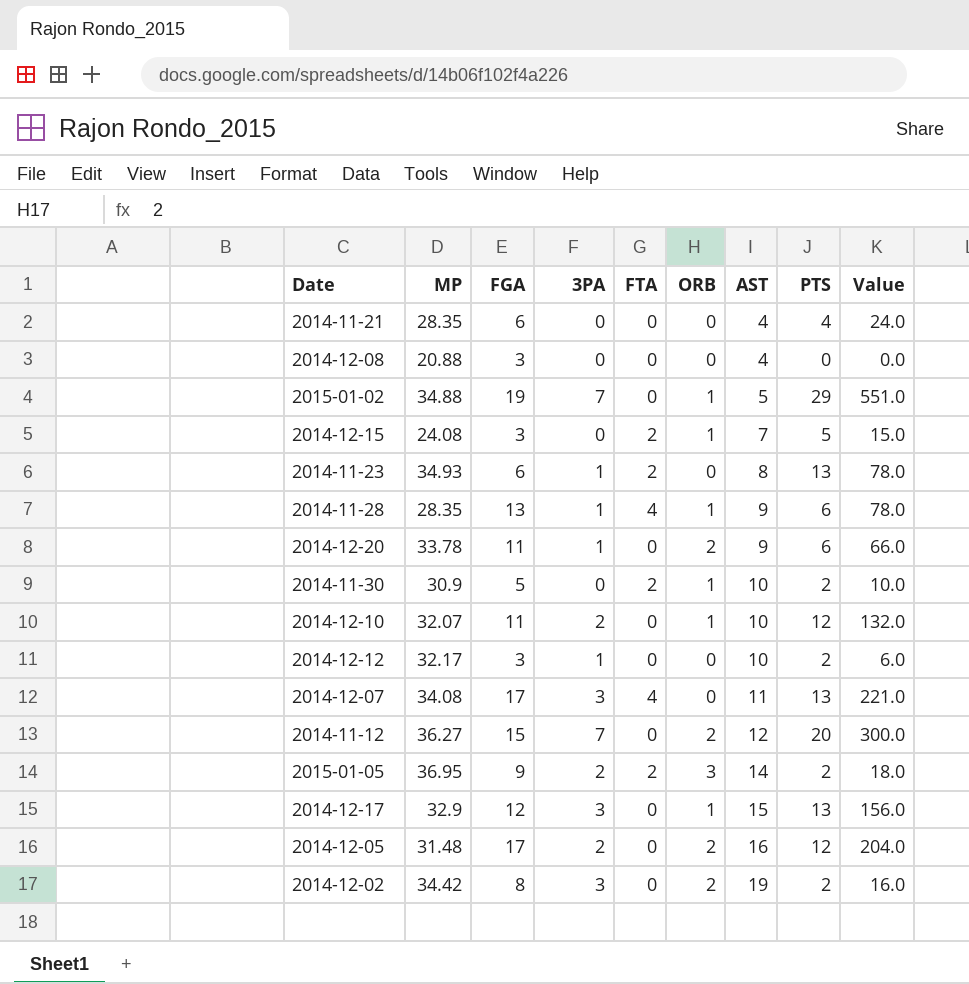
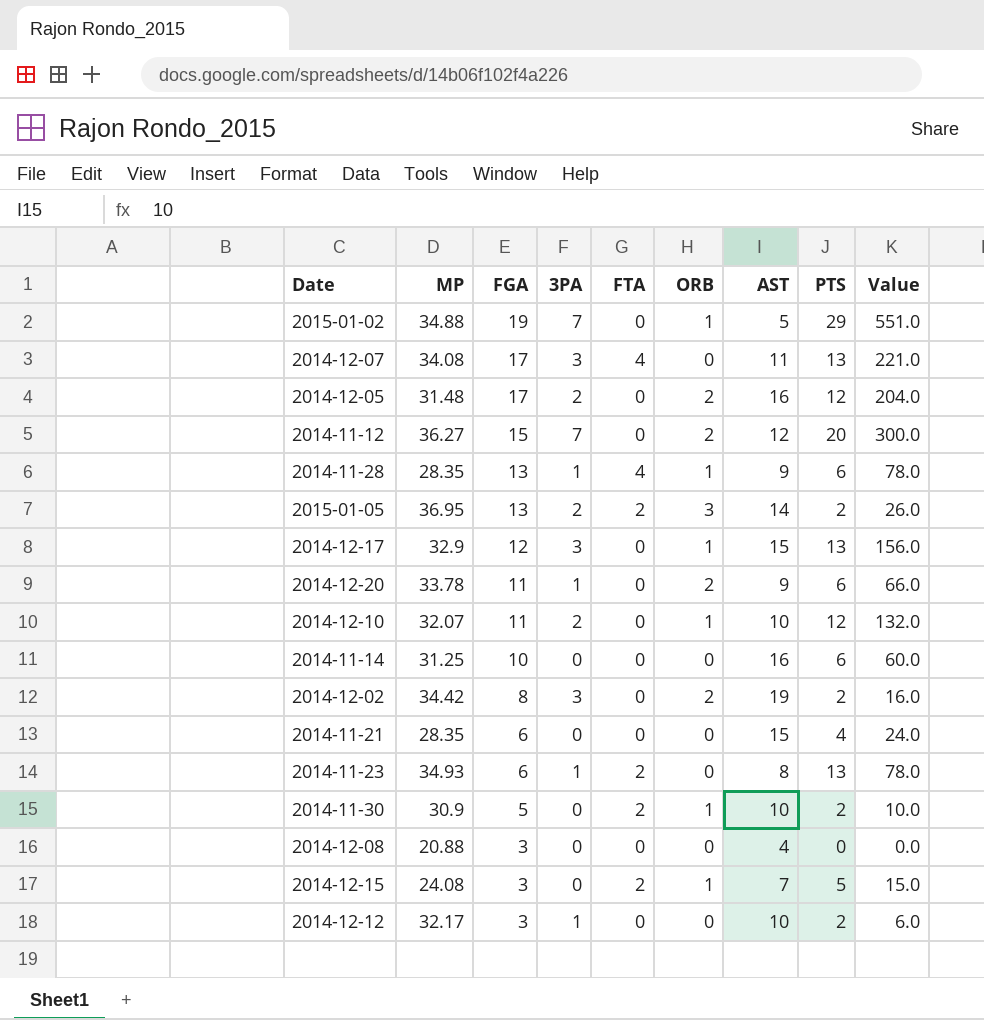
row order: AST ascending -> FGA descending
2015-01-05 | FGA: 9 -> 13
2015-01-05 | Value: 18.0 -> 26.0
row 2014-11-14: none -> 31.25 | 10 | 0 | 0 | 0 | 16 | 6 | 60.0
2014-11-21 | AST: 4 -> 15

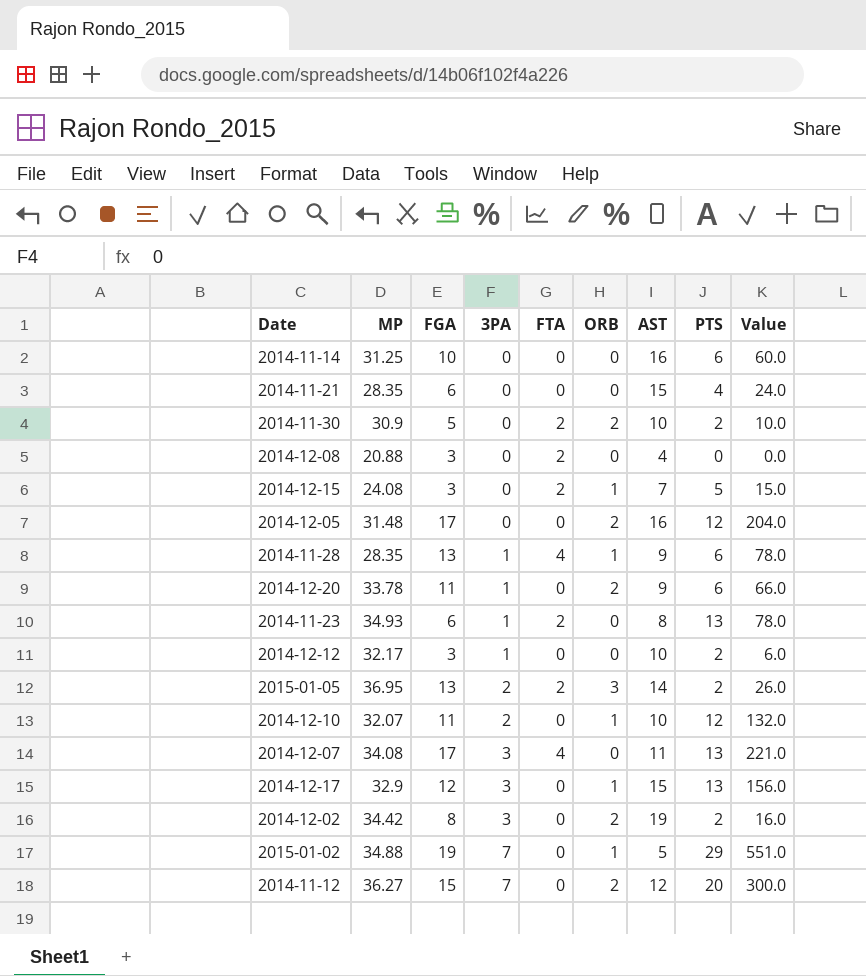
row order: FGA descending -> 3PA ascending
2014-11-30 | ORB: 1 -> 2
2014-12-08 | FTA: 0 -> 2
2014-12-05 | 3PA: 2 -> 0

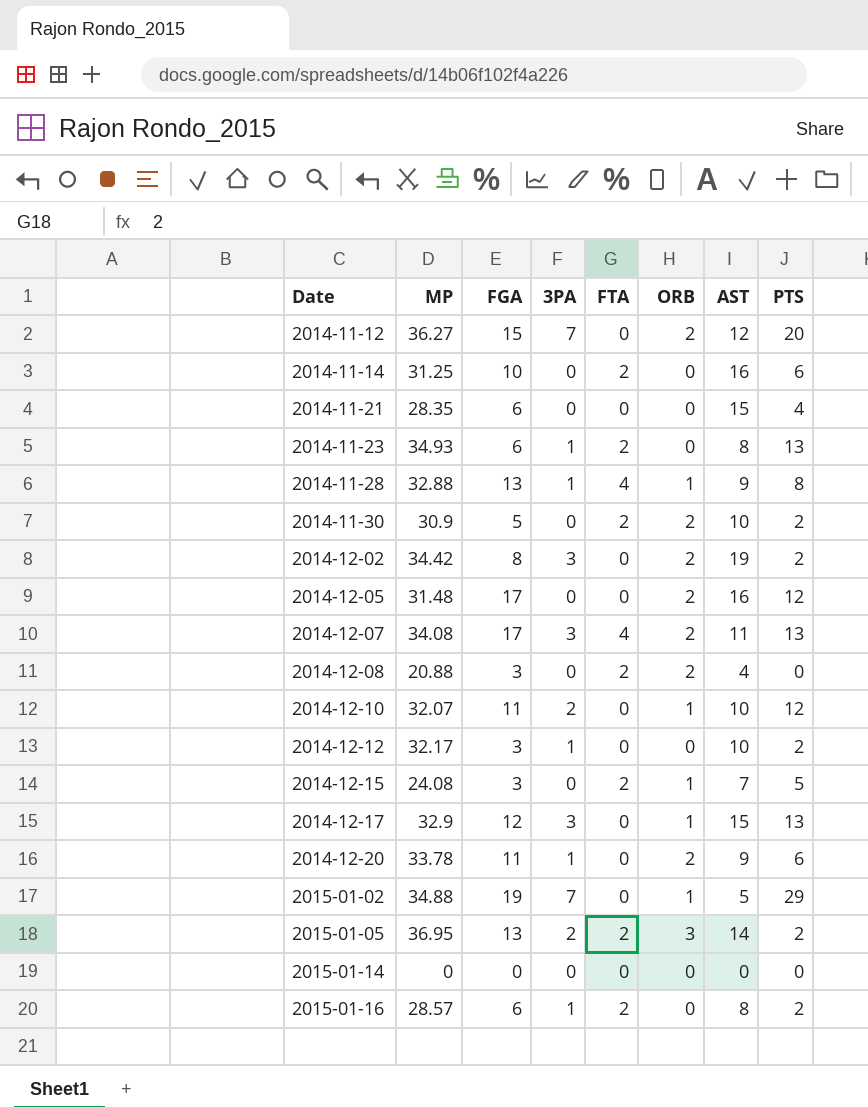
row order: 3PA ascending -> Date ascending
column Value | formula: [FGA] * [PTS] -> none
2014-11-14 | FTA: 0 -> 2
2014-11-28 | MP: 28.35 -> 32.88
2014-11-28 | PTS: 6 -> 8
2014-12-07 | ORB: 0 -> 2
2014-12-08 | ORB: 0 -> 2
row 2015-01-14: none -> 0 | 0 | 0 | 0 | 0 | 0 | 0
row 2015-01-16: none -> 28.57 | 6 | 1 | 2 | 0 | 8 | 2

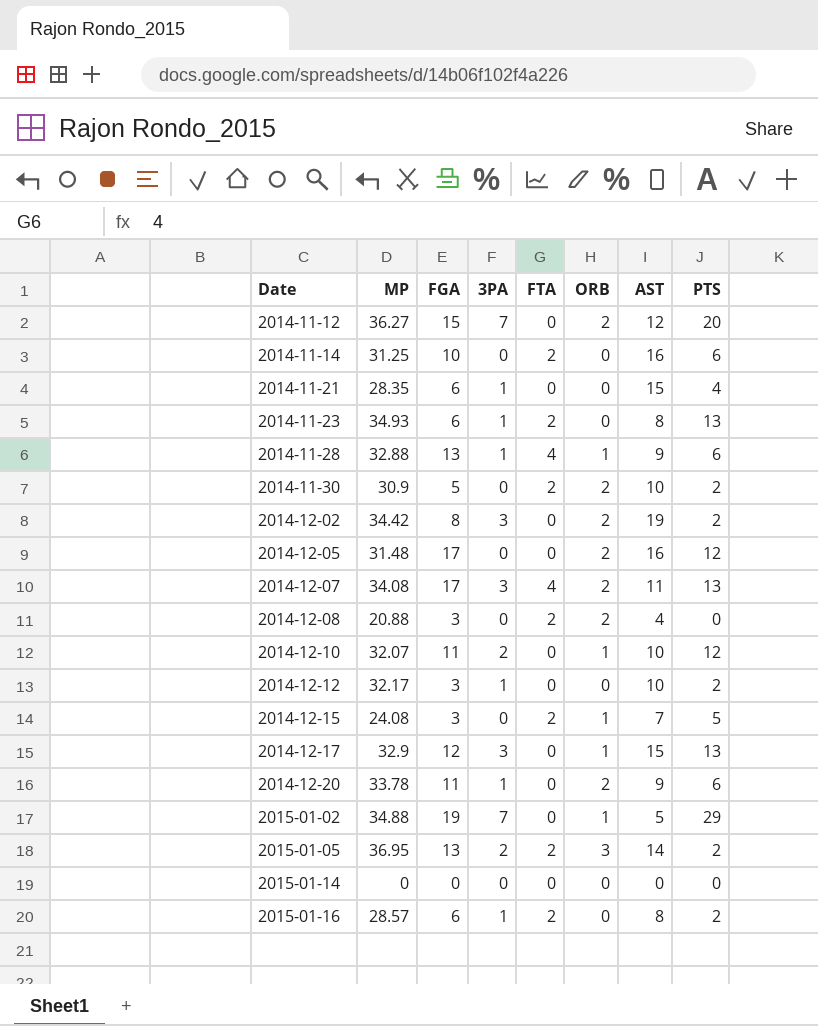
2014-11-21 | 3PA: 0 -> 1
2014-11-28 | PTS: 8 -> 6

